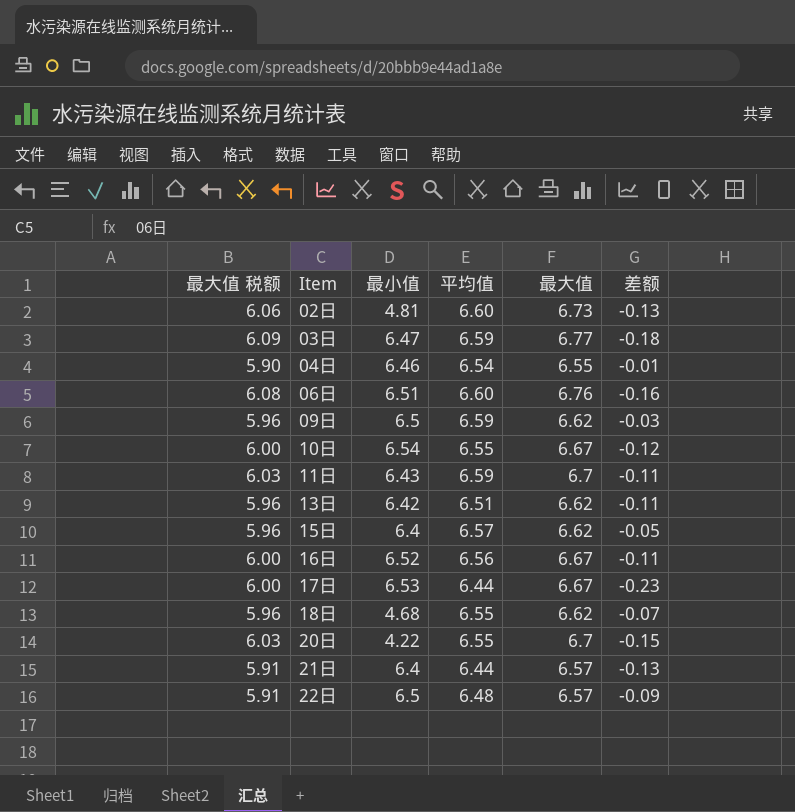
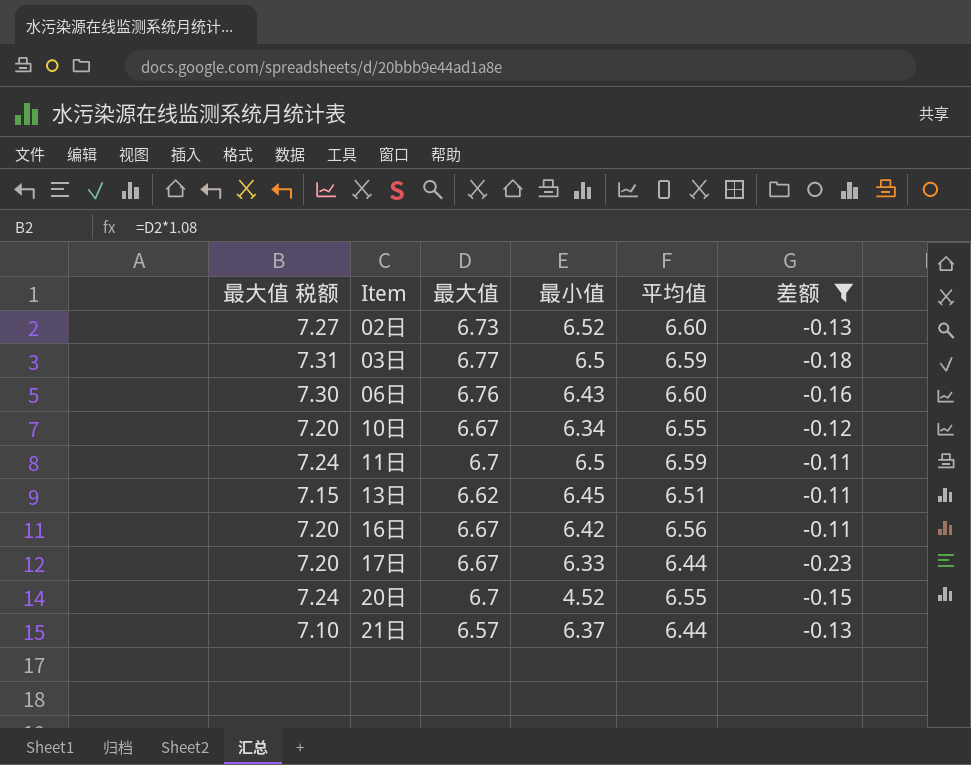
filter: none -> 差额 <= -0.11
column 最大值 税额 | formula: [最大值] * 0.9 -> [最大值] * 1.08
column 最大值 | position: 5 -> 3
02日 | 最小值: 4.81 -> 6.52
03日 | 最小值: 6.47 -> 6.5
06日 | 最小值: 6.51 -> 6.43
10日 | 最小值: 6.54 -> 6.34
11日 | 最小值: 6.43 -> 6.5
13日 | 最小值: 6.42 -> 6.45
16日 | 最小值: 6.52 -> 6.42
17日 | 最小值: 6.53 -> 6.33
20日 | 最小值: 4.22 -> 4.52
21日 | 最小值: 6.4 -> 6.37

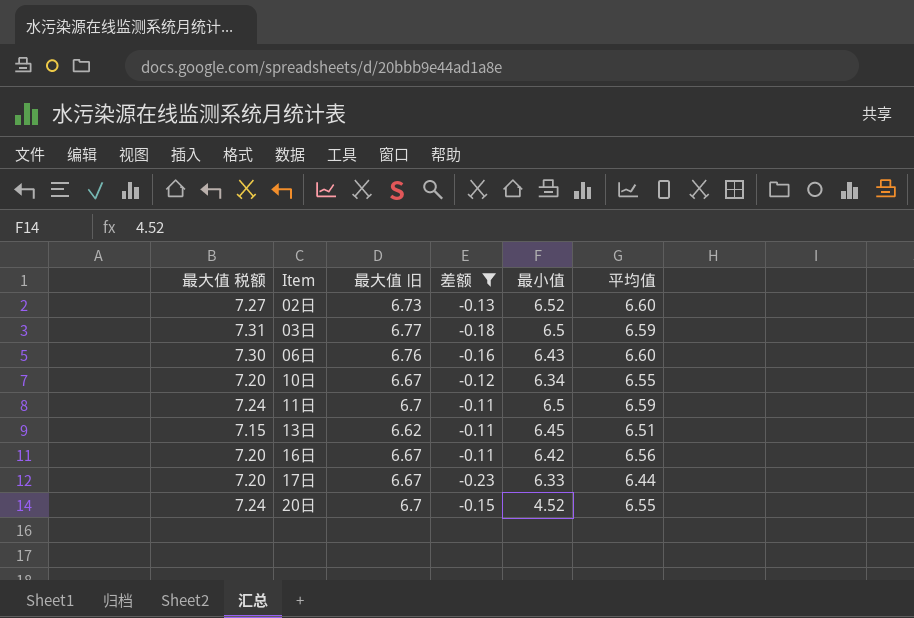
column name: 最大值 -> 最大值 旧
column 差额 | position: 6 -> 4
row 21日: 7.10 | 6.57 | 6.37 | 6.44 | -0.13 -> none

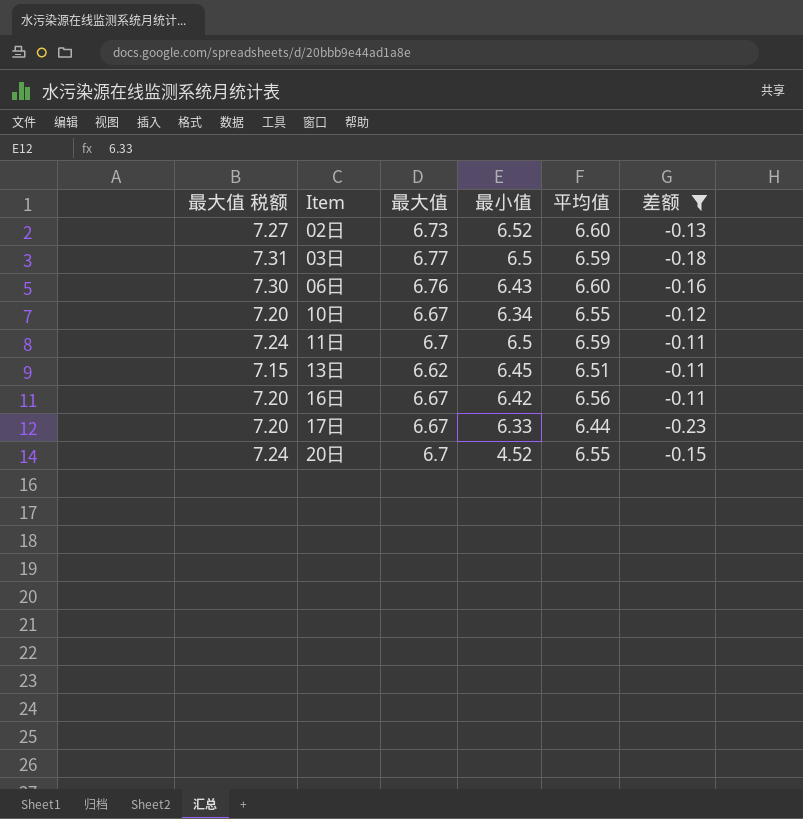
column name: 最大值 旧 -> 最大值
column 差额 | position: 4 -> 6

